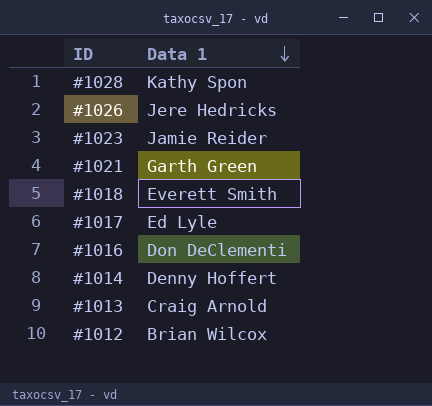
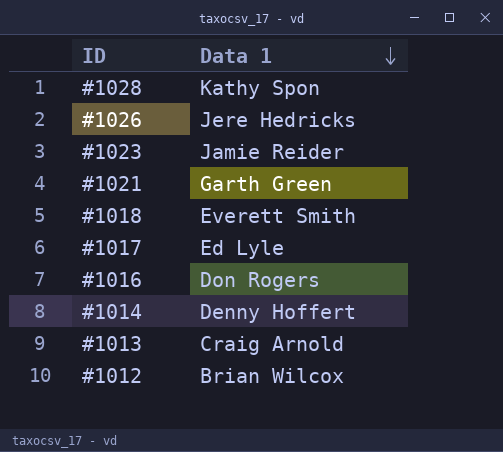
#1016 | Data 1: Don DeClementi -> Don Rogers

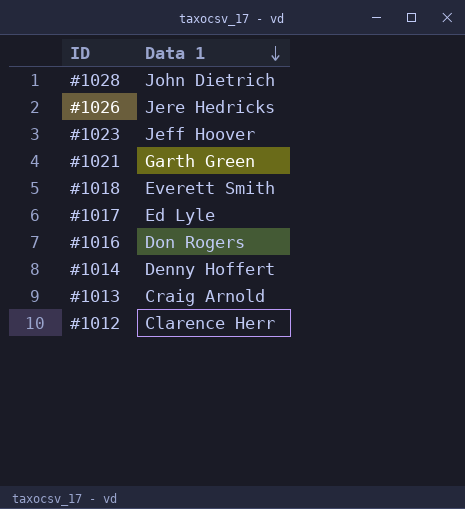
#1028 | Data 1: Kathy Spon -> John Dietrich
#1023 | Data 1: Jamie Reider -> Jeff Hoover
#1012 | Data 1: Brian Wilcox -> Clarence Herr

